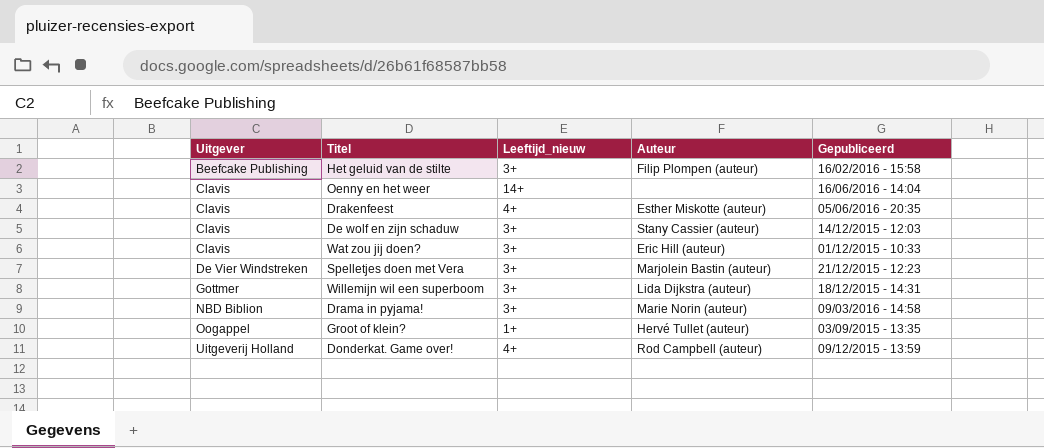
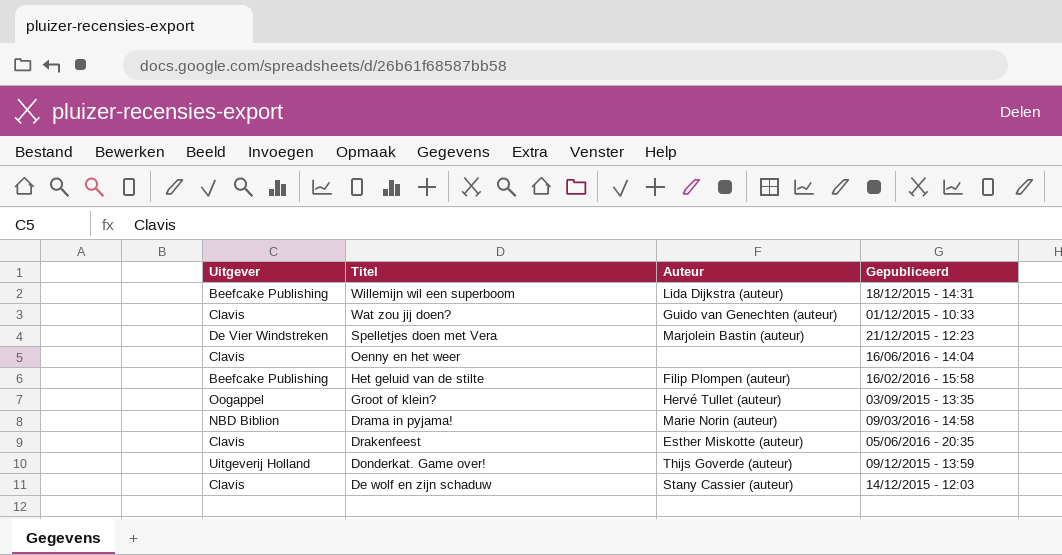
row order: Uitgever ascending -> Titel descending
column Leeftijd_nieuw | position: 3 -> none
Willemijn wil een superboom | Uitgever: Gottmer -> Beefcake Publishing
Wat zou jij doen? | Auteur: Eric Hill (auteur) -> Guido van Genechten (auteur)
Donderkat. Game over! | Auteur: Rod Campbell (auteur) -> Thijs Goverde (auteur)

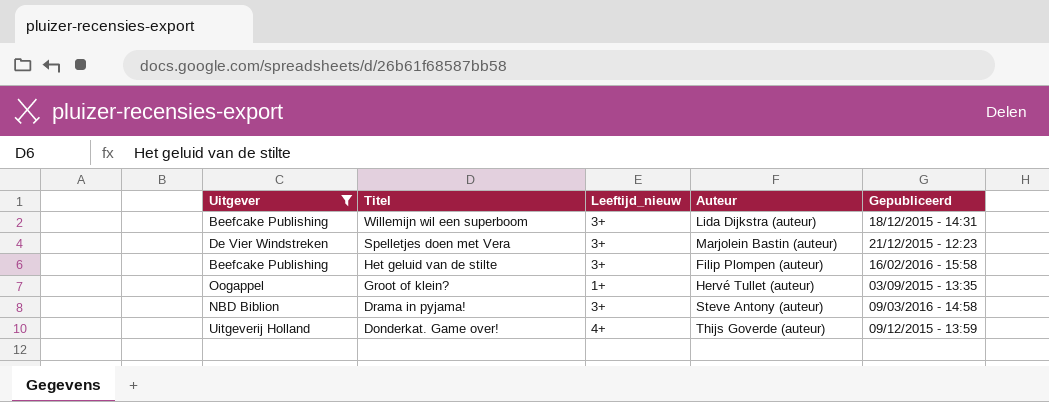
filter: none -> Uitgever != Clavis
column Leeftijd_nieuw | position: none -> 3
Drama in pyjama! | Auteur: Marie Norin (auteur) -> Steve Antony (auteur)

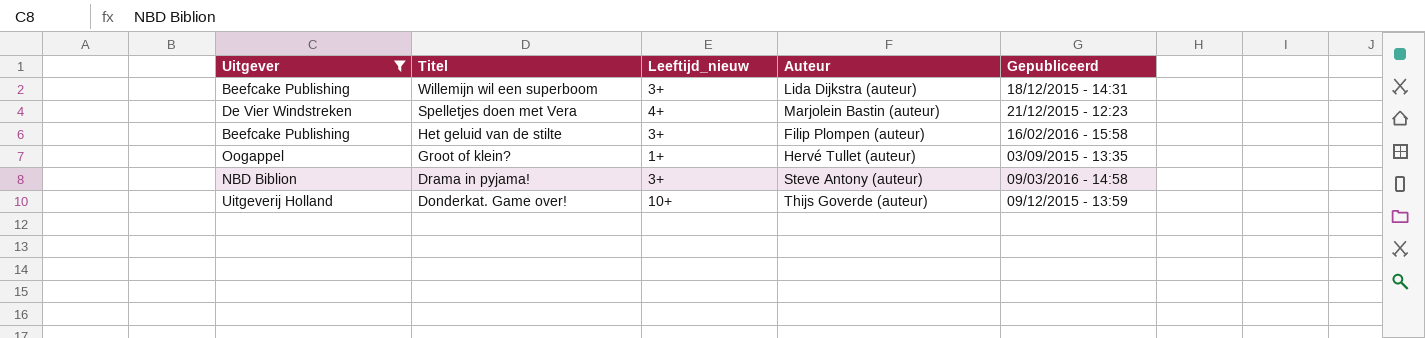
Spelletjes doen met Vera | Leeftijd_nieuw: 3+ -> 4+
Donderkat. Game over! | Leeftijd_nieuw: 4+ -> 10+

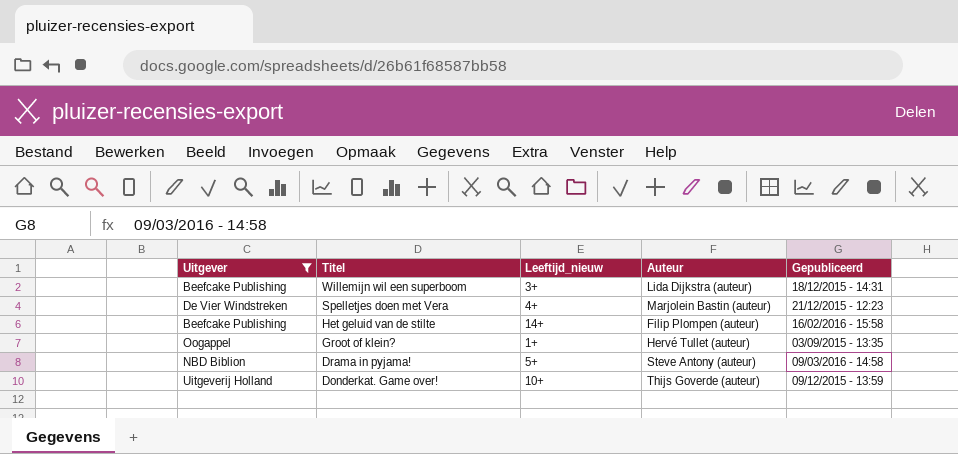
Het geluid van de stilte | Leeftijd_nieuw: 3+ -> 14+
Drama in pyjama! | Leeftijd_nieuw: 3+ -> 5+

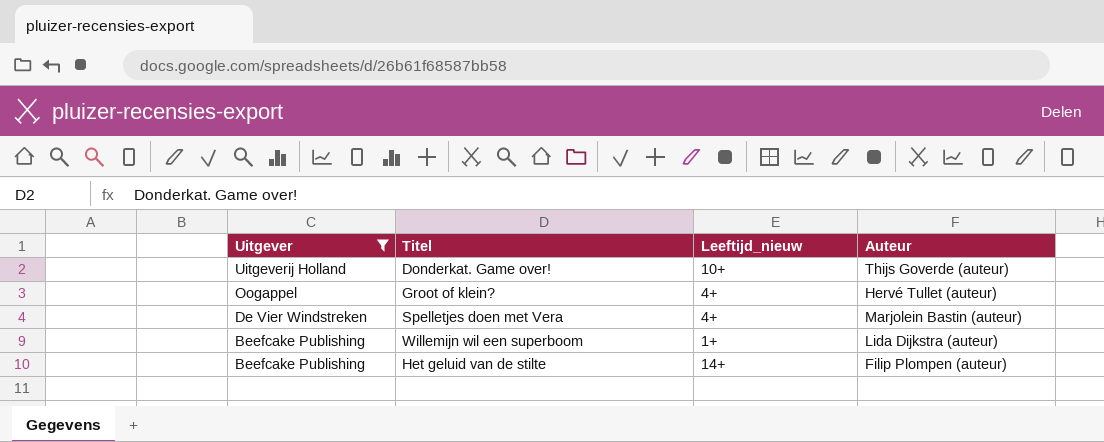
row order: Titel descending -> Uitgever descending
column Gepubliceerd | position: 5 -> none
row Drama in pyjama!: NBD Biblion | 5+ | Steve Antony (auteur) | 09/03/2016 - 14:58 -> none
Groot of klein? | Leeftijd_nieuw: 1+ -> 4+
Willemijn wil een superboom | Leeftijd_nieuw: 3+ -> 1+

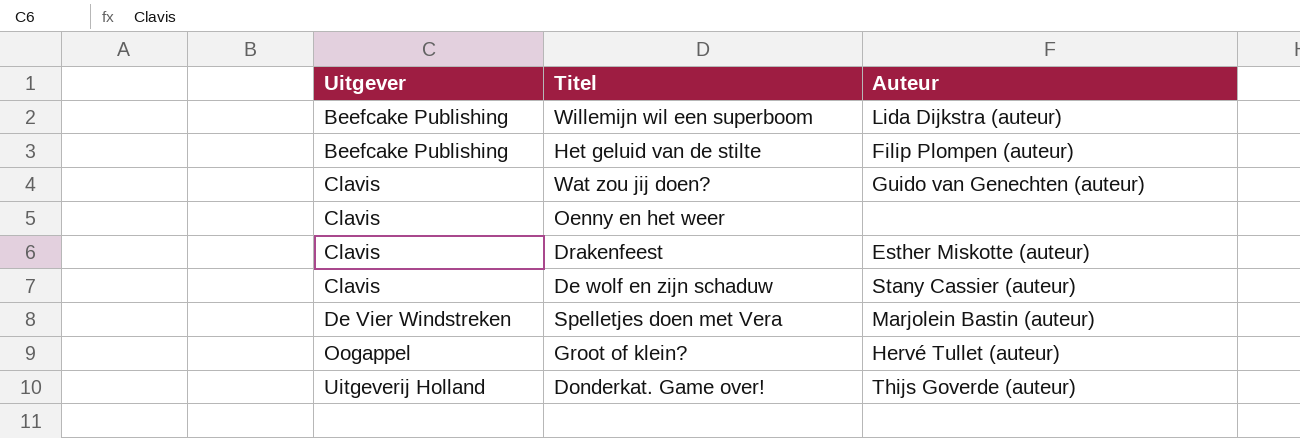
filter: Uitgever != Clavis -> none
row order: Uitgever descending -> Uitgever ascending
column Leeftijd_nieuw | position: 3 -> none

